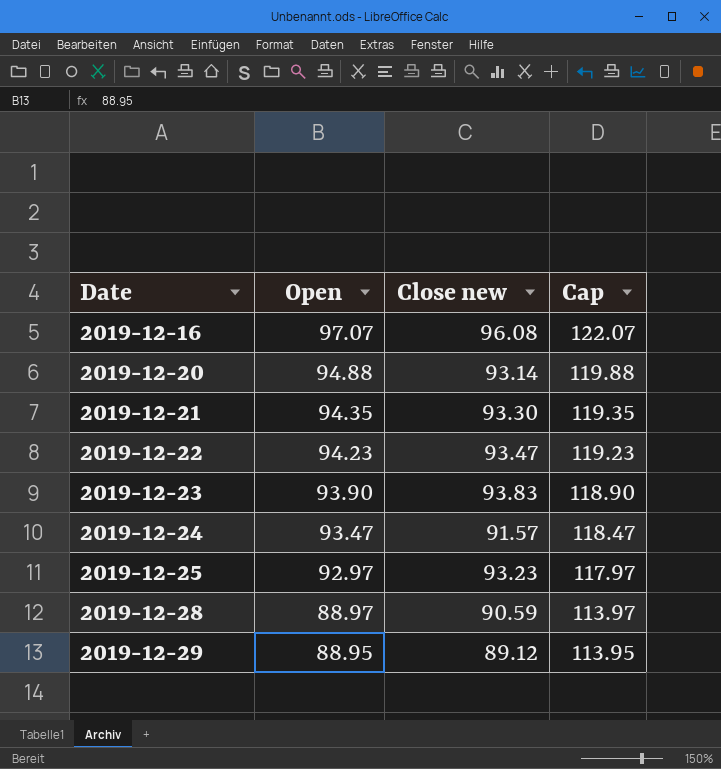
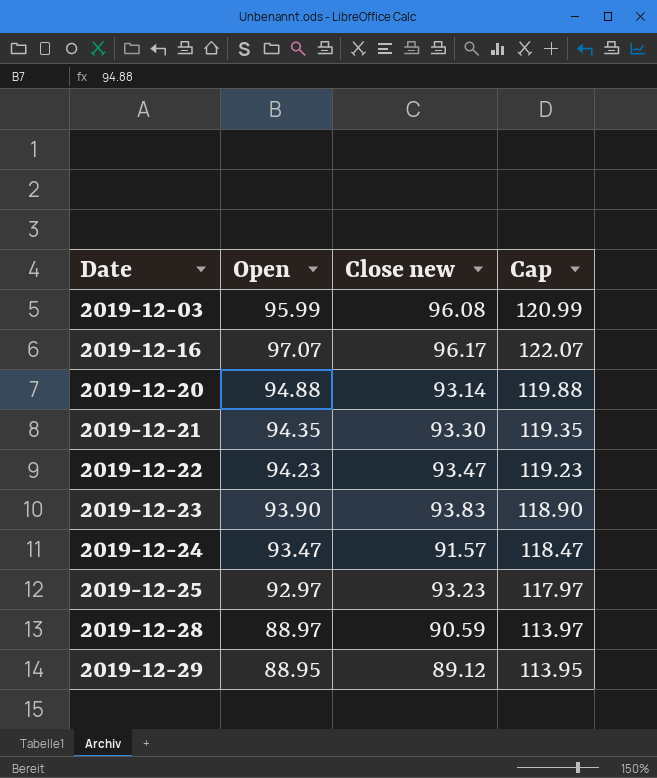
row 2019-12-03: none -> 95.99 | 96.08 | 120.99
2019-12-16 | Close new: 96.08 -> 96.17

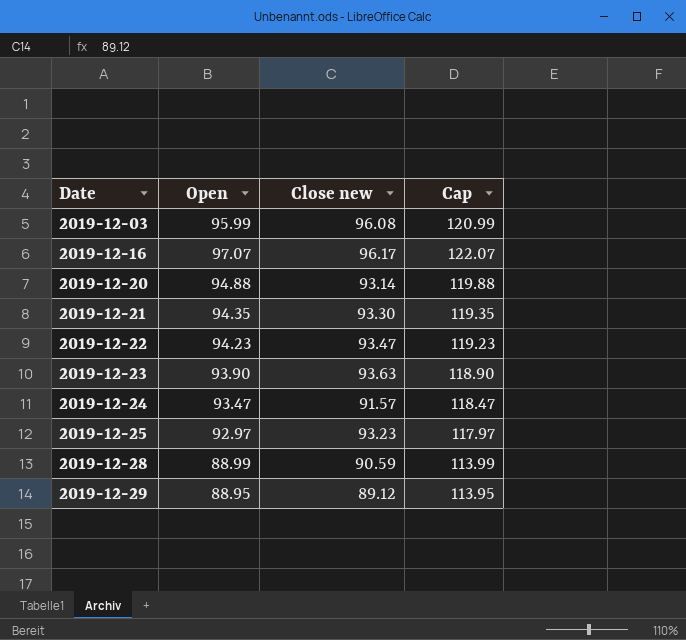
2019-12-23 | Close new: 93.83 -> 93.63
2019-12-28 | Open: 88.97 -> 88.99
2019-12-28 | Cap: 113.97 -> 113.99

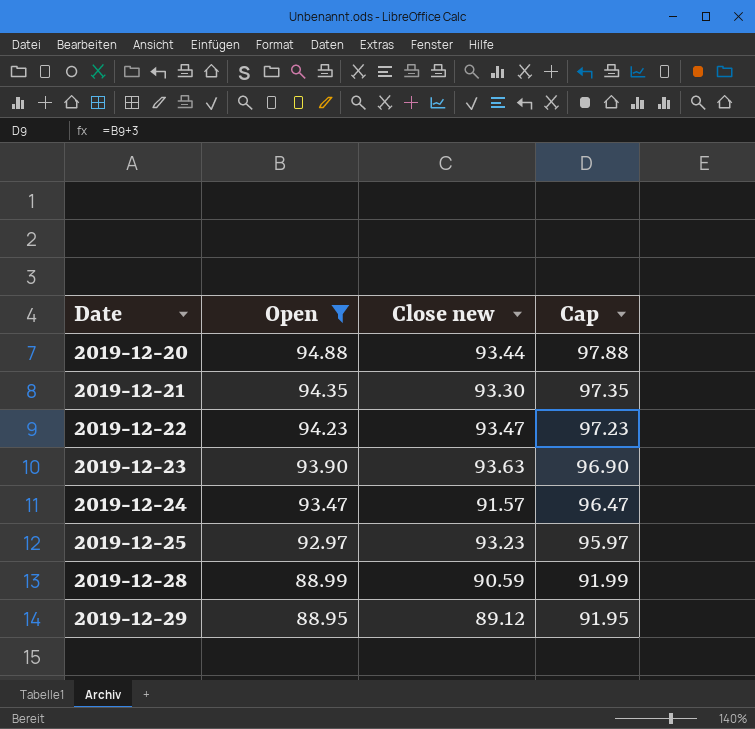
filter: none -> Open <= 94.88
column Cap | formula: [Open] + 25 -> [Open] + 3
2019-12-20 | Close new: 93.14 -> 93.44

